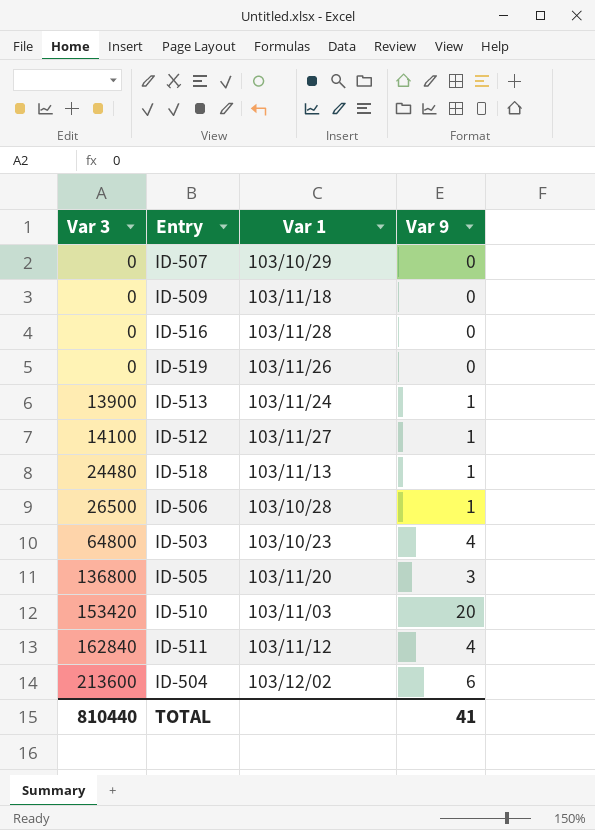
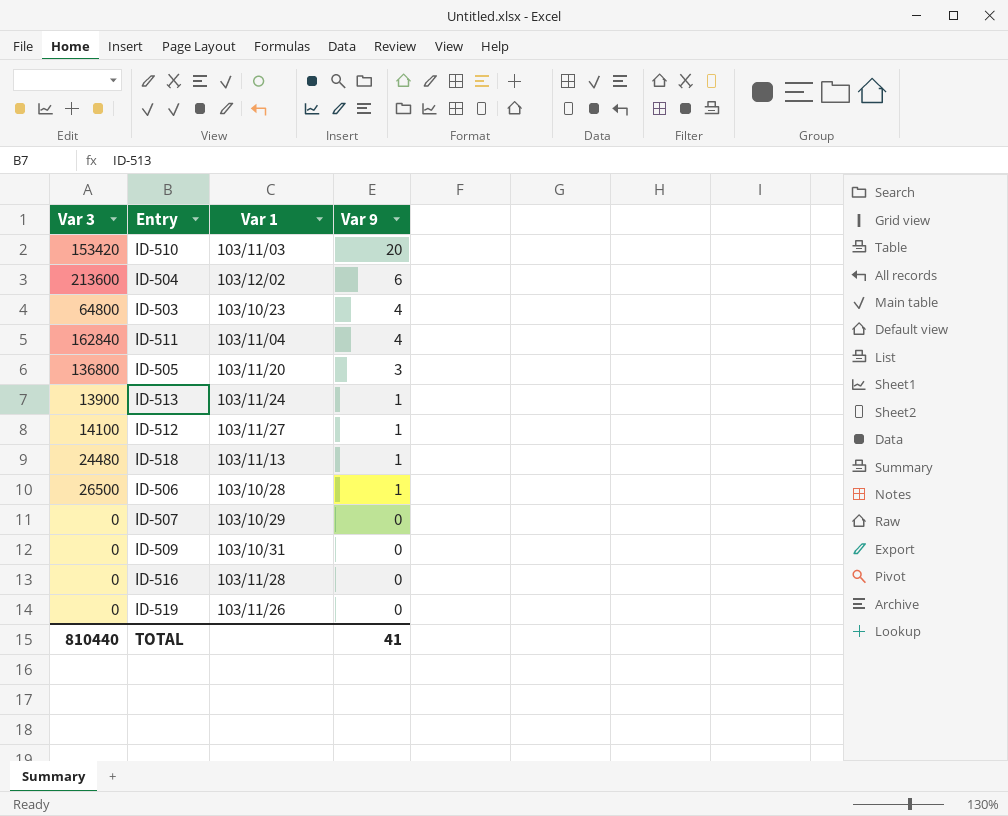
row order: Var 3 ascending -> Var 9 descending
ID-511 | Var 1: 103/11/12 -> 103/11/04
ID-509 | Var 1: 103/11/18 -> 103/10/31

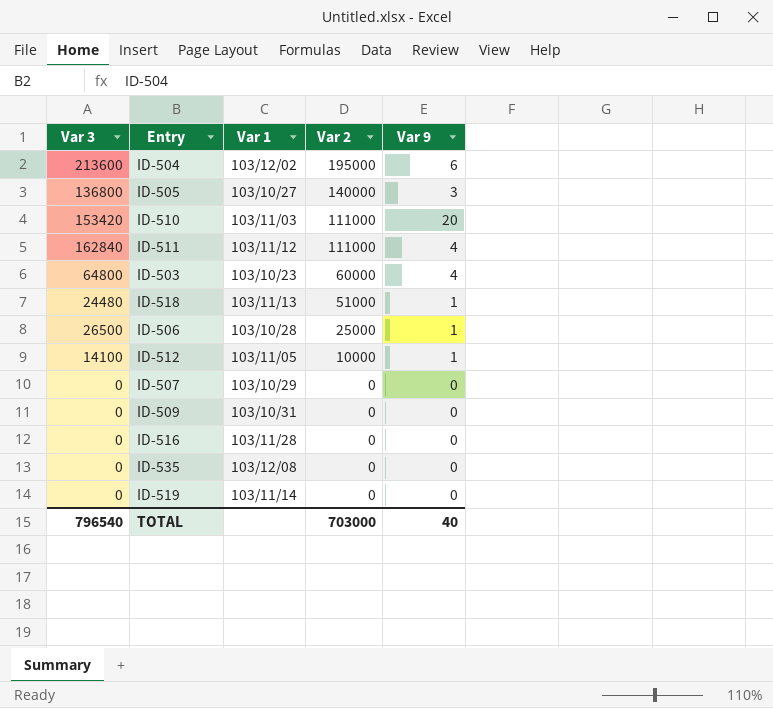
row order: Var 9 descending -> Var 2 descending
column Var 2 | position: none -> 4
row ID-513: 13900 | 103/11/24 | 1 -> none
ID-505 | Var 1: 103/11/20 -> 103/10/27
ID-511 | Var 1: 103/11/04 -> 103/11/12
ID-512 | Var 1: 103/11/27 -> 103/11/05
row ID-535: none -> 0 | 103/12/08 | 0 | 0
ID-519 | Var 1: 103/11/26 -> 103/11/14
TOTAL | Var 3: 810440 -> 796540
TOTAL | Var 9: 41 -> 40

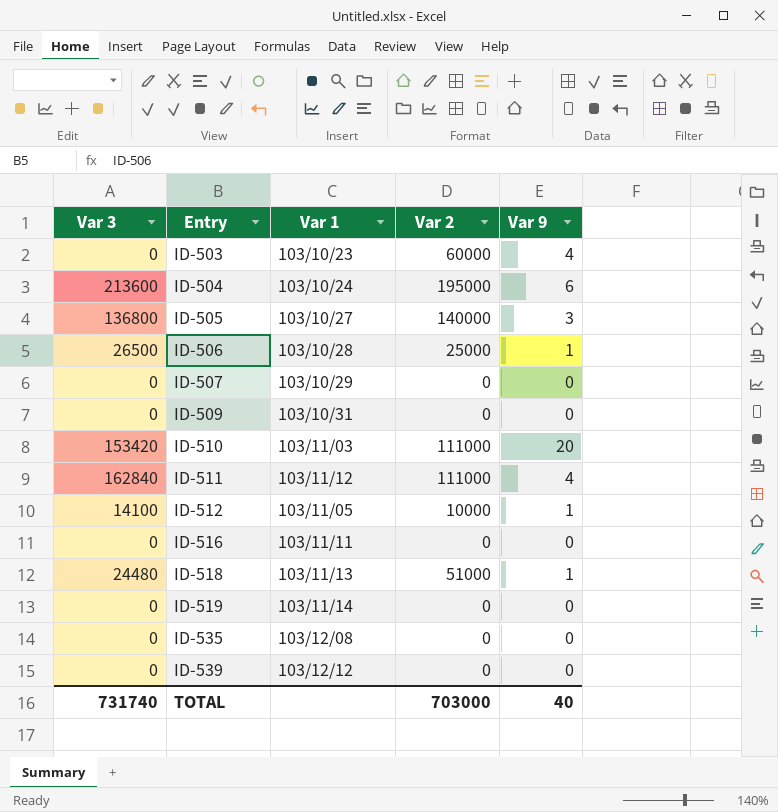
row order: Var 2 descending -> Entry ascending
ID-503 | Var 3: 64800 -> 0
ID-504 | Var 1: 103/12/02 -> 103/10/24
ID-516 | Var 1: 103/11/28 -> 103/11/11
row ID-539: none -> 0 | 103/12/12 | 0 | 0
TOTAL | Var 3: 796540 -> 731740

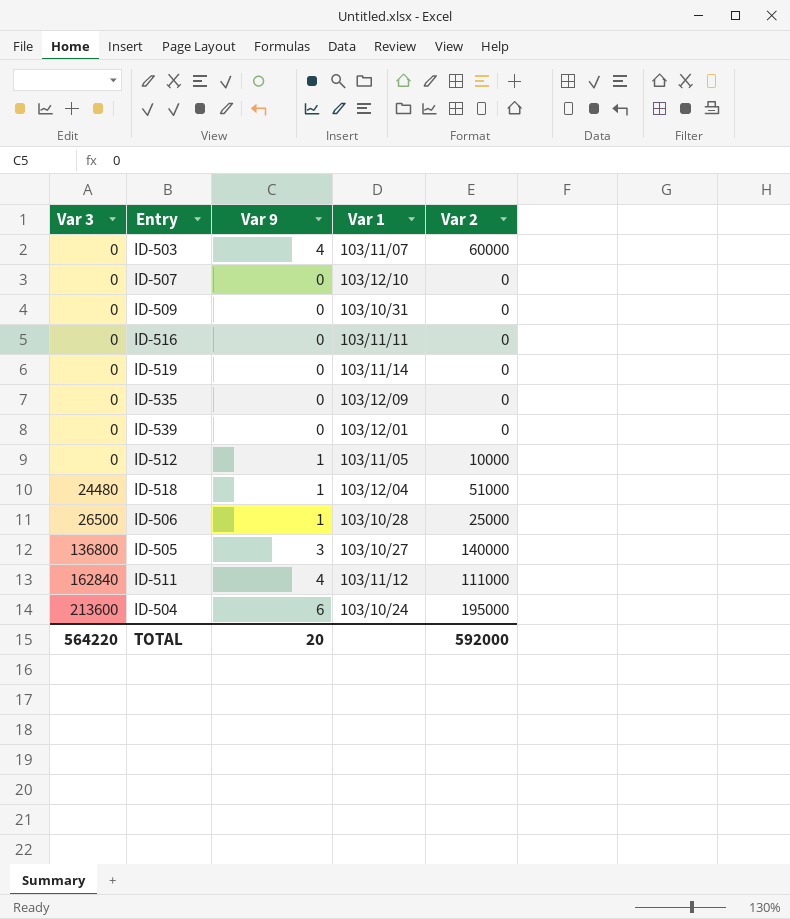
row order: Entry ascending -> Var 3 ascending
column Var 9 | position: 5 -> 3
row ID-510: 153420 | 103/11/03 | 111000 | 20 -> none
ID-503 | Var 1: 103/10/23 -> 103/11/07
ID-507 | Var 1: 103/10/29 -> 103/12/10
ID-535 | Var 1: 103/12/08 -> 103/12/09
ID-539 | Var 1: 103/12/12 -> 103/12/01
ID-512 | Var 3: 14100 -> 0
ID-518 | Var 1: 103/11/13 -> 103/12/04
TOTAL | Var 3: 731740 -> 564220
TOTAL | Var 9: 40 -> 20
TOTAL | Var 2: 703000 -> 592000

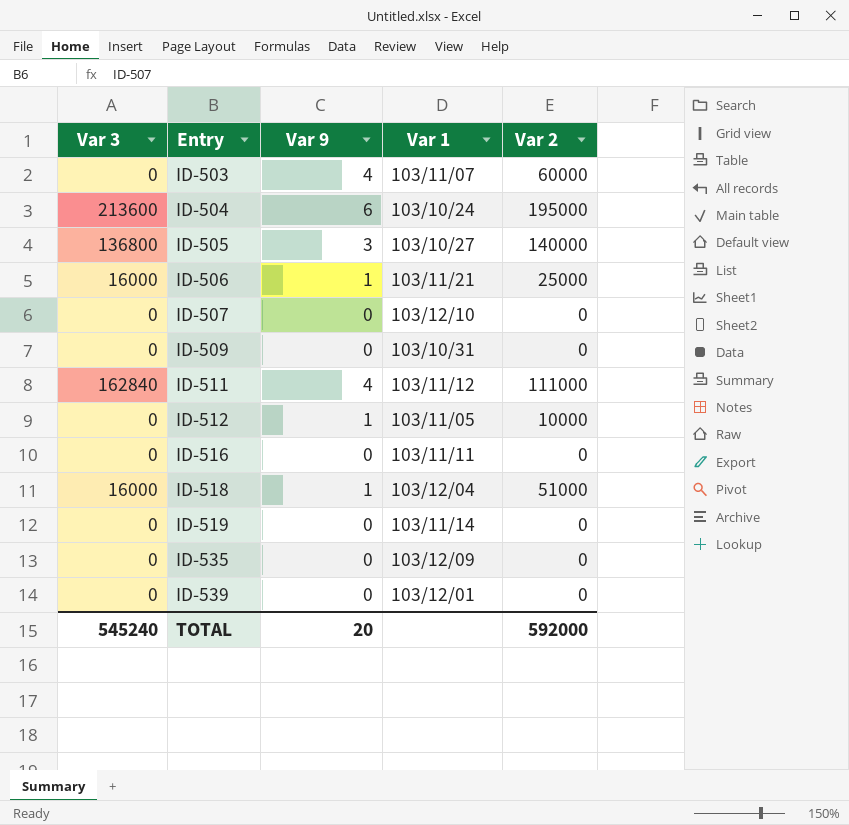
row order: Var 3 ascending -> Entry ascending
ID-506 | Var 3: 26500 -> 16000
ID-506 | Var 1: 103/10/28 -> 103/11/21
ID-518 | Var 3: 24480 -> 16000
TOTAL | Var 3: 564220 -> 545240

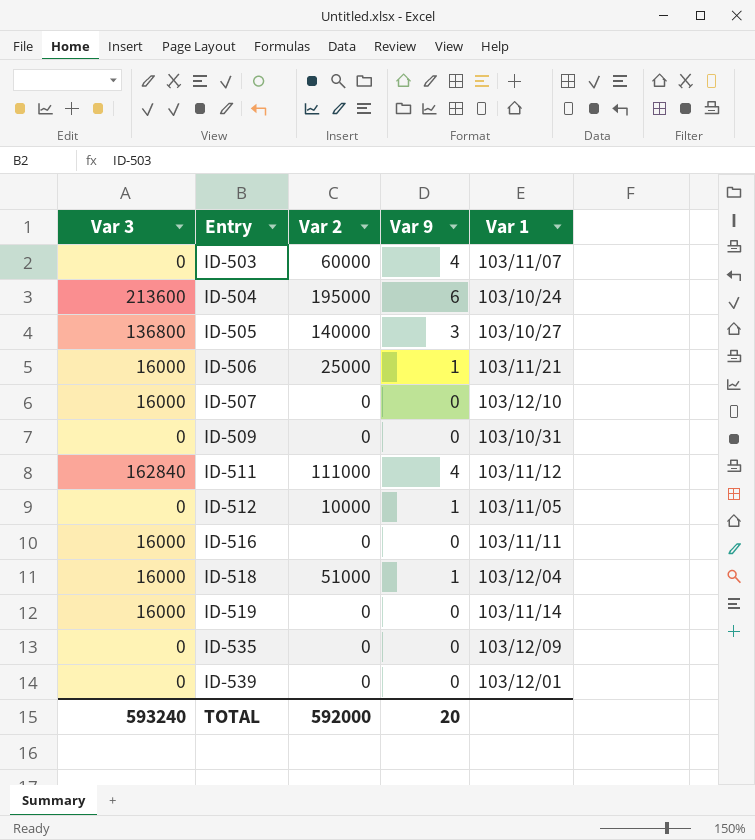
column Var 2 | position: 5 -> 3
ID-507 | Var 3: 0 -> 16000
ID-516 | Var 3: 0 -> 16000
ID-519 | Var 3: 0 -> 16000
TOTAL | Var 3: 545240 -> 593240

